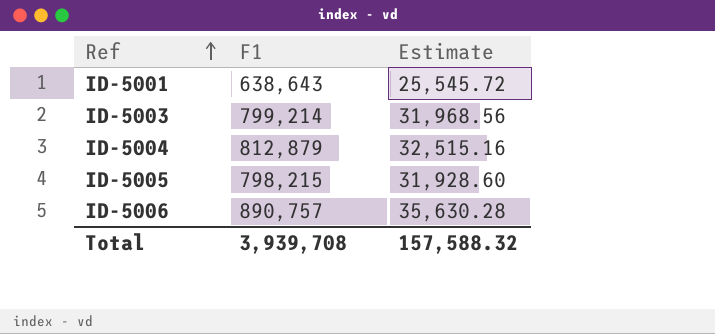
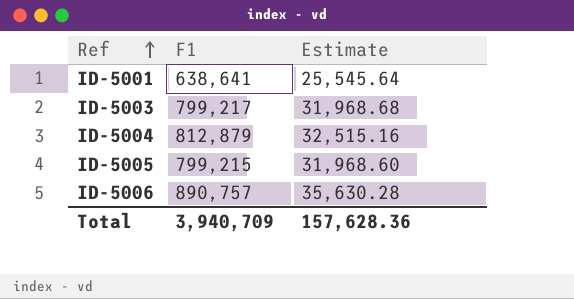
ID-5001 | F1: 638,643 -> 638,641
ID-5001 | Estimate: 25,545.72 -> 25,545.64
ID-5003 | F1: 799,214 -> 799,217
ID-5003 | Estimate: 31,968.56 -> 31,968.68
ID-5005 | F1: 798,215 -> 799,215
ID-5005 | Estimate: 31,928.60 -> 31,968.60
Total | F1: 3,939,708 -> 3,940,709
Total | Estimate: 157,588.32 -> 157,628.36

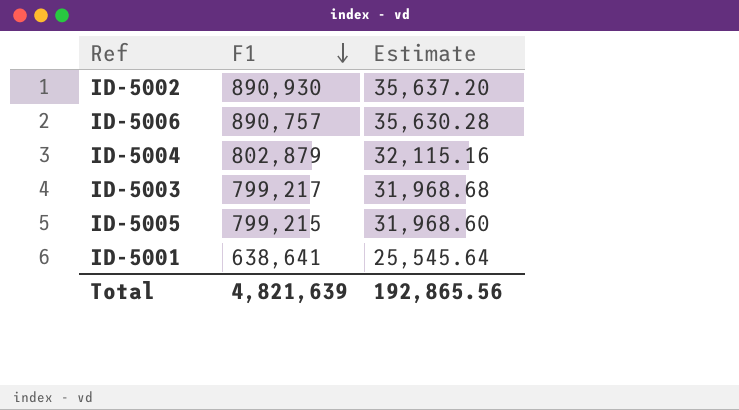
row order: Ref ascending -> F1 descending
row ID-5002: none -> 890,930 | 35,637.20
ID-5004 | F1: 812,879 -> 802,879
ID-5004 | Estimate: 32,515.16 -> 32,115.16
Total | F1: 3,940,709 -> 4,821,639
Total | Estimate: 157,628.36 -> 192,865.56

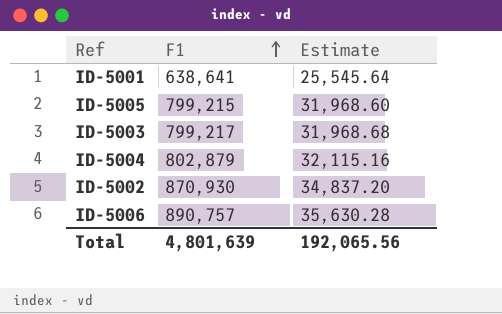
row order: F1 descending -> F1 ascending
ID-5002 | F1: 890,930 -> 870,930
ID-5002 | Estimate: 35,637.20 -> 34,837.20
Total | F1: 4,821,639 -> 4,801,639
Total | Estimate: 192,865.56 -> 192,065.56

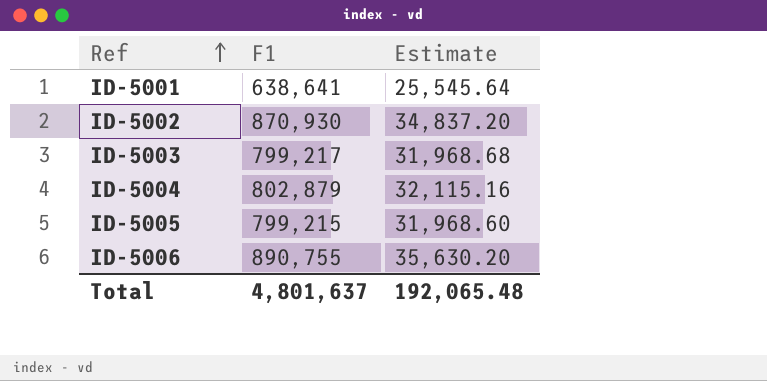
row order: F1 ascending -> Ref ascending
ID-5006 | F1: 890,757 -> 890,755
ID-5006 | Estimate: 35,630.28 -> 35,630.20
Total | F1: 4,801,639 -> 4,801,637
Total | Estimate: 192,065.56 -> 192,065.48

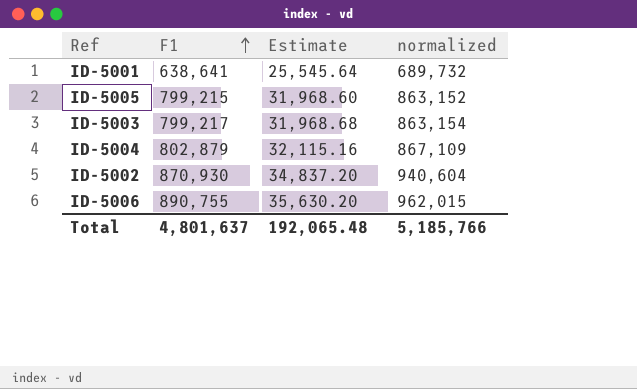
row order: Ref ascending -> F1 ascending
column normalized | formula: none -> [F1] * 1.08

